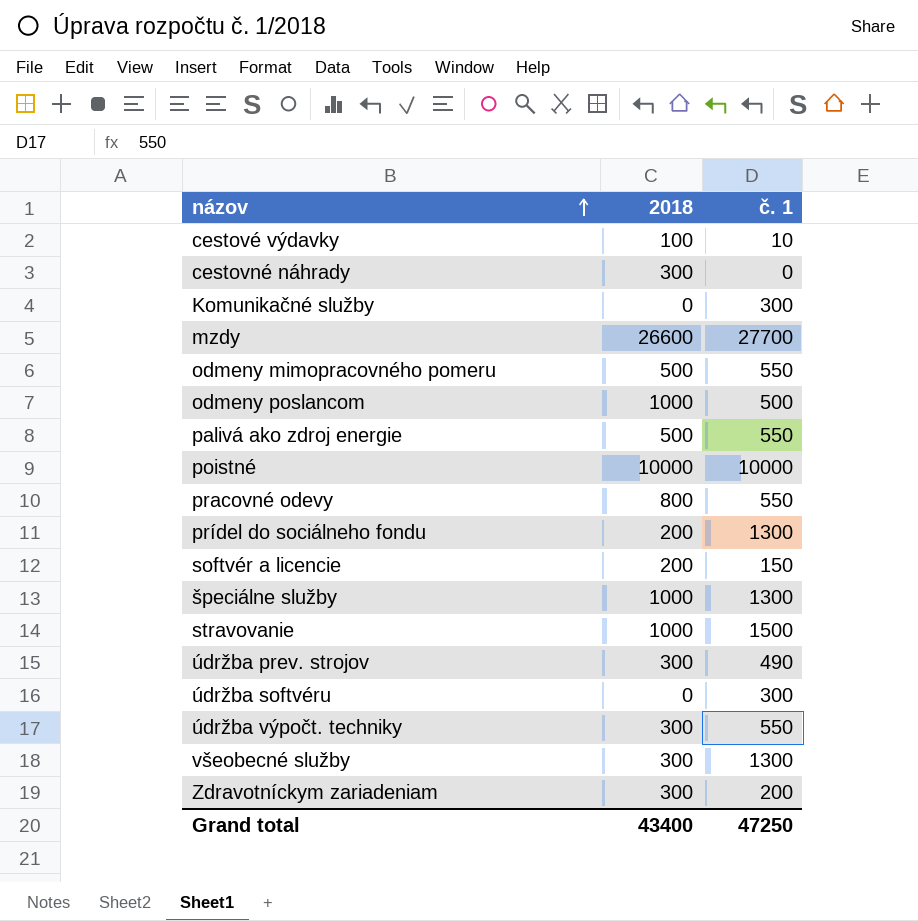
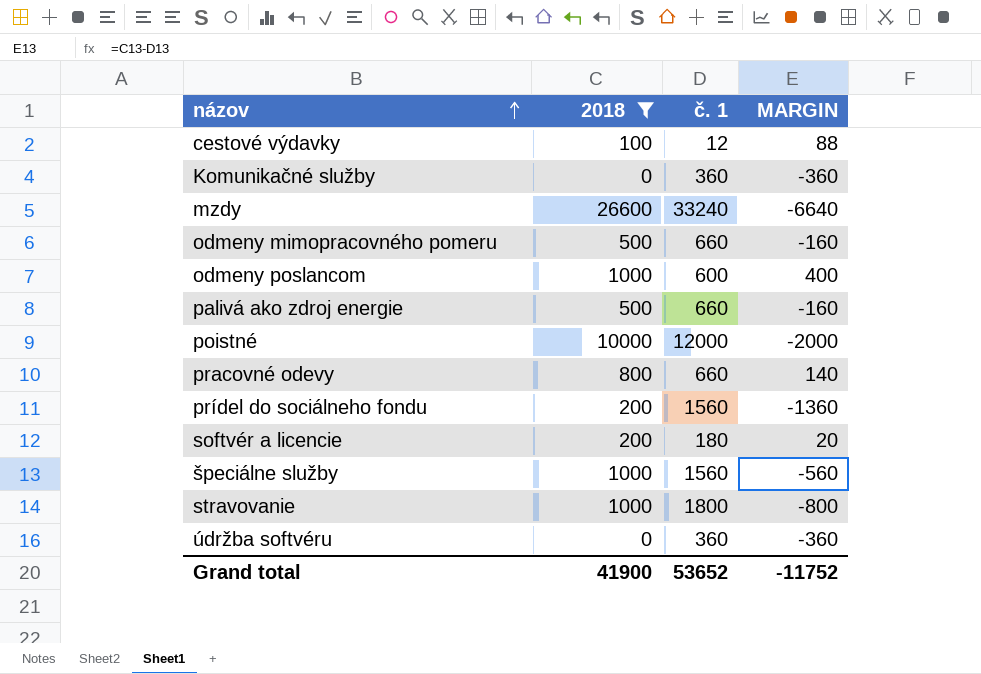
filter: none -> 2018 != 300
column MARGIN | formula: none -> [2018] - [č. 1]
cestové výdavky | č. 1: 10 -> 12
Komunikačné služby | č. 1: 300 -> 360
mzdy | č. 1: 27700 -> 33240
odmeny mimopracovného pomeru | č. 1: 550 -> 660
odmeny poslancom | č. 1: 500 -> 600
palivá ako zdroj energie | č. 1: 550 -> 660
poistné | č. 1: 10000 -> 12000
pracovné odevy | č. 1: 550 -> 660
prídel do sociálneho fondu | č. 1: 1300 -> 1560
softvér a licencie | č. 1: 150 -> 180
špeciálne služby | č. 1: 1300 -> 1560
stravovanie | č. 1: 1500 -> 1800
údržba softvéru | č. 1: 300 -> 360
Grand total | 2018: 43400 -> 41900
Grand total | č. 1: 47250 -> 53652

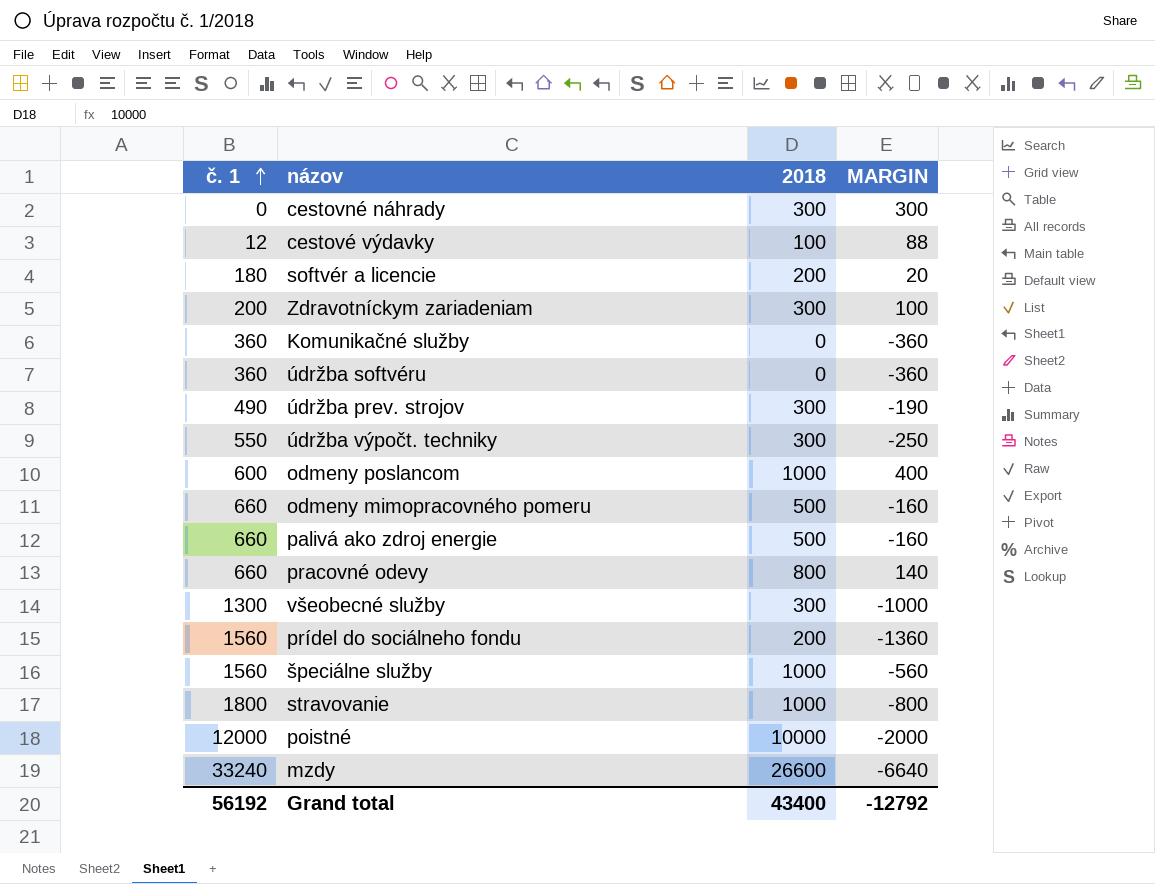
filter: 2018 != 300 -> none
row order: názov ascending -> č. 1 ascending
column č. 1 | position: 3 -> 1
Grand total | č. 1: 53652 -> 56192
Grand total | 2018: 41900 -> 43400
Grand total | MARGIN: -11752 -> -12792

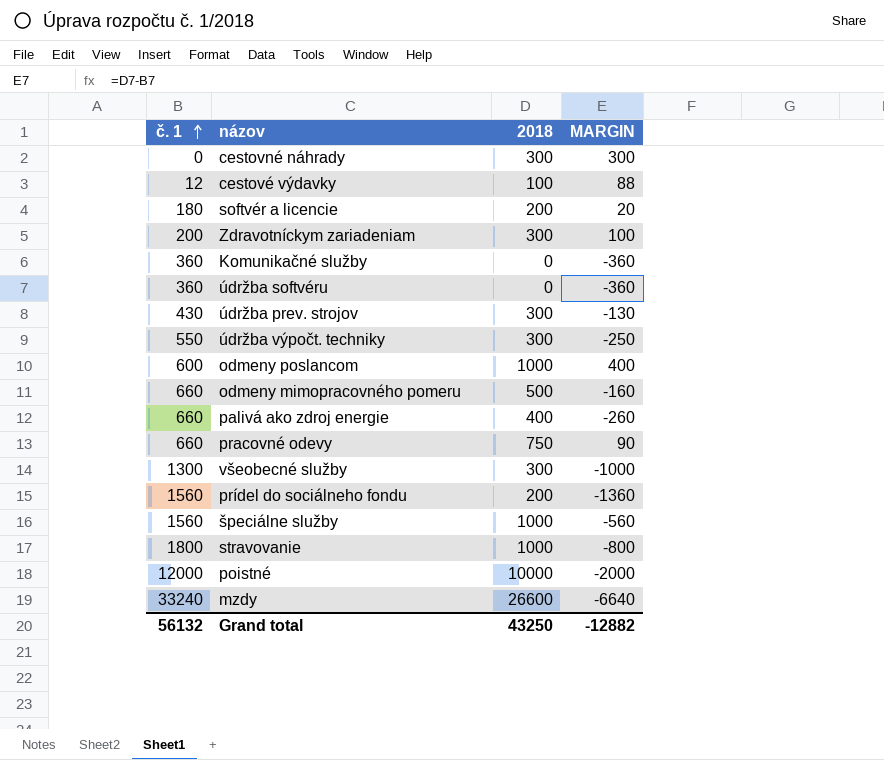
údržba prev. strojov | č. 1: 490 -> 430
údržba prev. strojov | MARGIN: -190 -> -130
palivá ako zdroj energie | 2018: 500 -> 400
palivá ako zdroj energie | MARGIN: -160 -> -260
pracovné odevy | 2018: 800 -> 750
pracovné odevy | MARGIN: 140 -> 90
Grand total | č. 1: 56192 -> 56132
Grand total | 2018: 43400 -> 43250
Grand total | MARGIN: -12792 -> -12882

